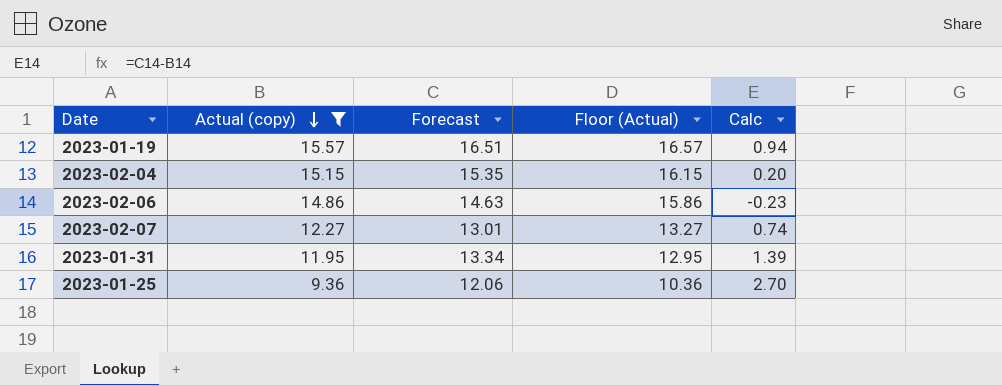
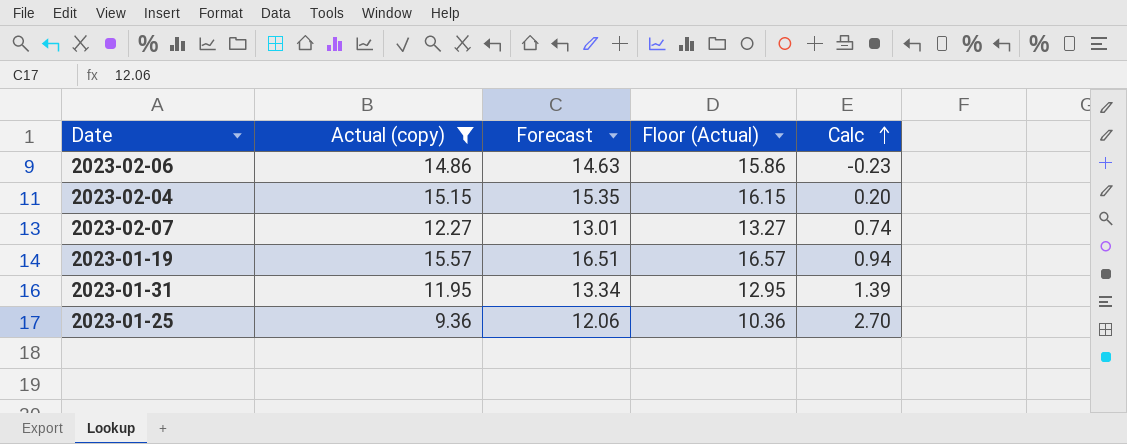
row order: Actual (copy) descending -> Calc ascending

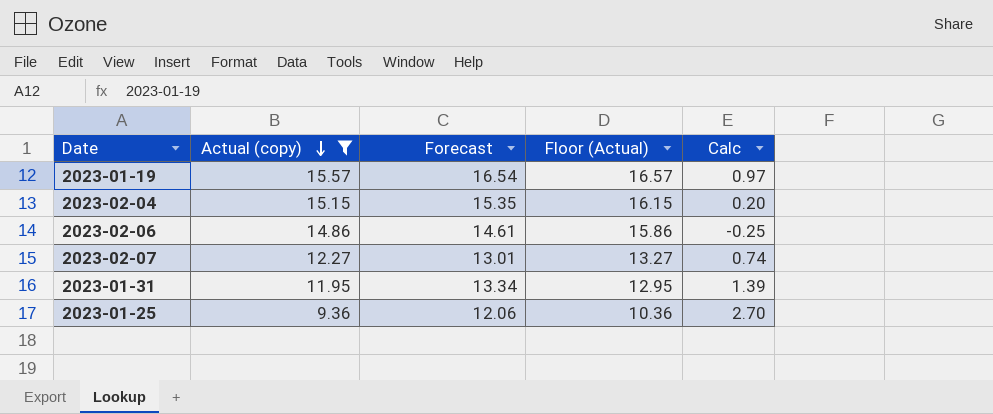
row order: Calc ascending -> Actual (copy) descending
2023-01-19 | Forecast: 16.51 -> 16.54
2023-01-19 | Calc: 0.94 -> 0.97
2023-02-06 | Forecast: 14.63 -> 14.61
2023-02-06 | Calc: -0.23 -> -0.25

